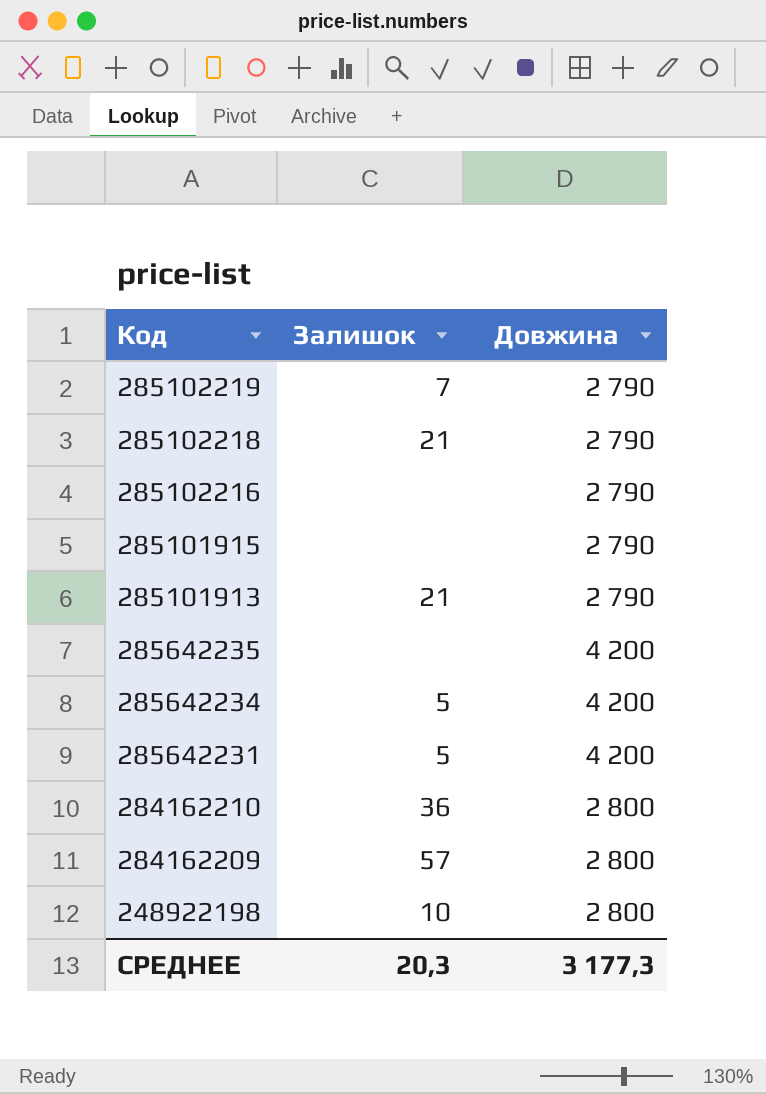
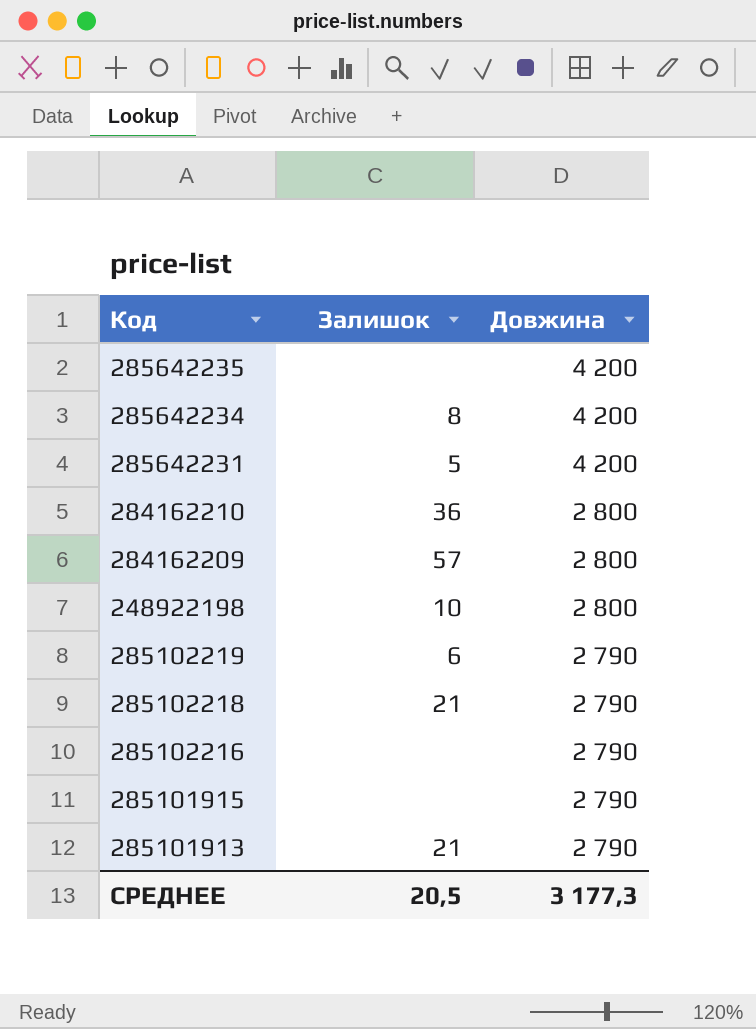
row order: none -> Довжина descending
285642234 | Залишок: 5 -> 8
285102219 | Залишок: 7 -> 6
СРЕДНЕЕ | Залишок: 20,3 -> 20,5

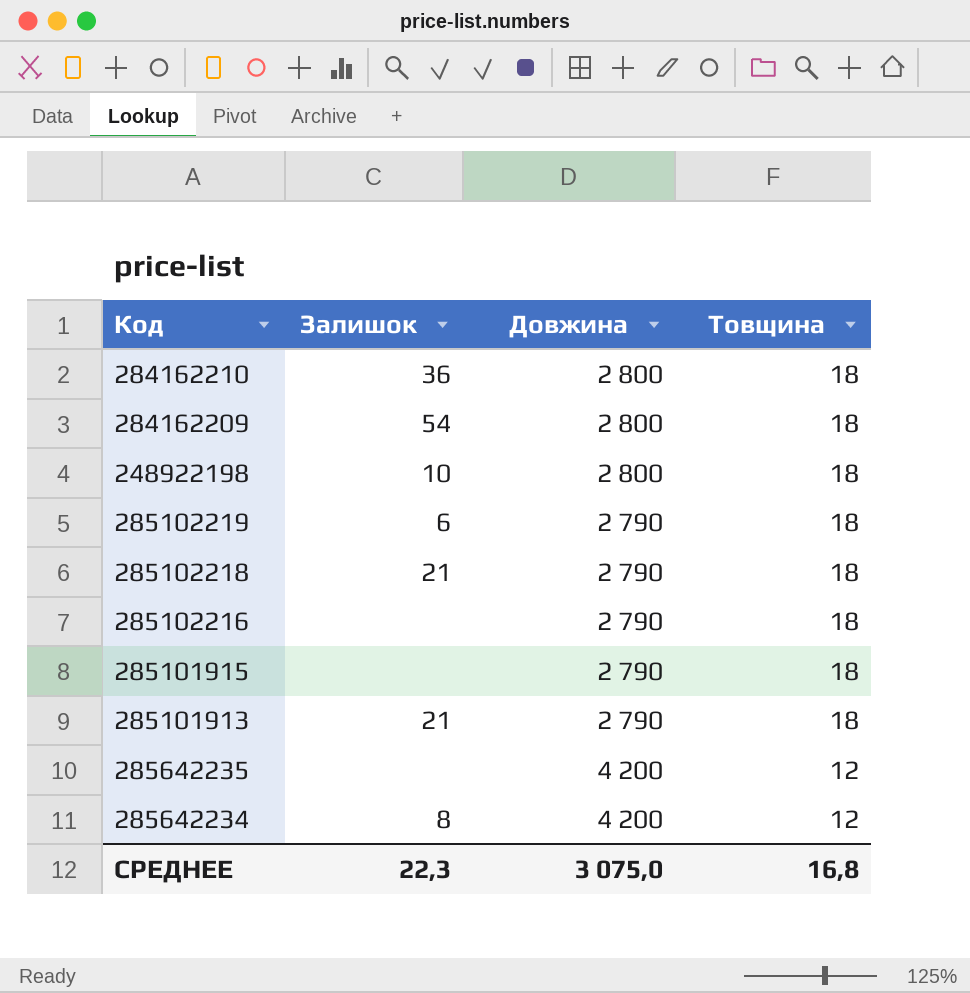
row order: Довжина descending -> Товщина descending
column Товщина | position: none -> 4
row 285642231: 5 | 4 200 -> none
284162209 | Залишок: 57 -> 54
СРЕДНЕЕ | Залишок: 20,5 -> 22,3
СРЕДНЕЕ | Довжина: 3 177,3 -> 3 075,0

